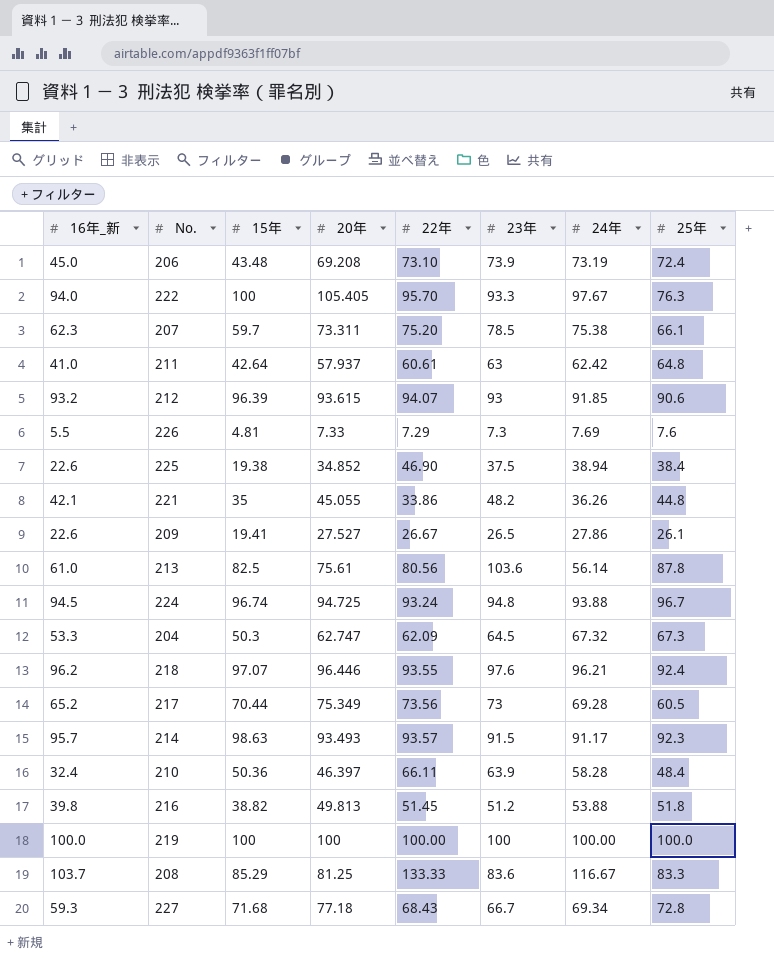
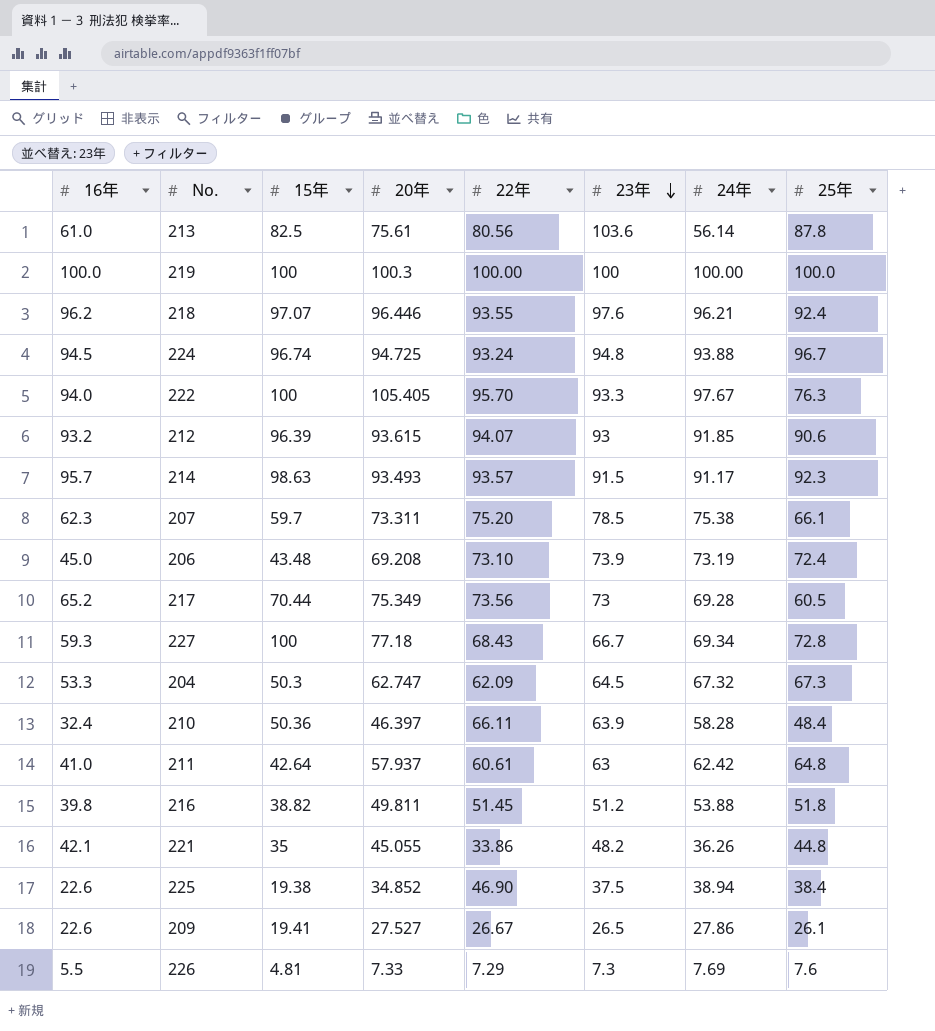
row order: none -> 23年 descending
column name: 16年_新 -> 16年
row 208: 103.7 | 85.29 | 81.25 | 133.33 | 83.6 | 116.67 | 83.3 -> none
219 | 20年: 100 -> 100.3
227 | 15年: 71.68 -> 100
216 | 20年: 49.813 -> 49.811

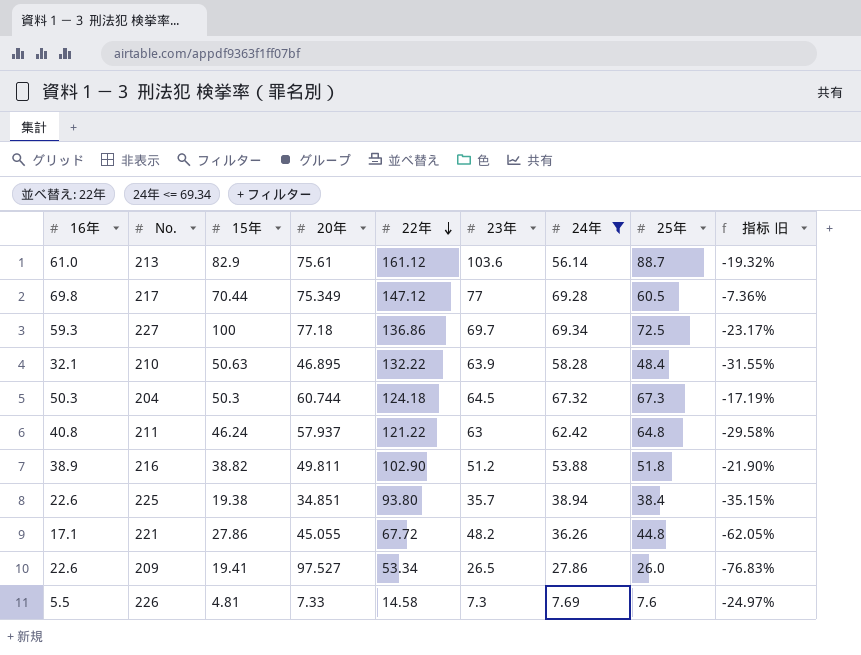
filter: none -> 24年 <= 69.34
row order: 23年 descending -> 22年 descending
column 指标 旧 | formula: none -> ([16年] - [20年]) / [20年]
213 | 15年: 82.5 -> 82.9
213 | 22年: 80.56 -> 161.12
213 | 25年: 87.8 -> 88.7
217 | 16年: 65.2 -> 69.8
217 | 22年: 73.56 -> 147.12
217 | 23年: 73 -> 77
227 | 22年: 68.43 -> 136.86
227 | 23年: 66.7 -> 69.7
227 | 25年: 72.8 -> 72.5
210 | 16年: 32.4 -> 32.1
210 | 15年: 50.36 -> 50.63
210 | 20年: 46.397 -> 46.895
210 | 22年: 66.11 -> 132.22
204 | 16年: 53.3 -> 50.3
204 | 20年: 62.747 -> 60.744
204 | 22年: 62.09 -> 124.18
211 | 16年: 41.0 -> 40.8
211 | 15年: 42.64 -> 46.24
211 | 22年: 60.61 -> 121.22
216 | 16年: 39.8 -> 38.9
216 | 22年: 51.45 -> 102.90
225 | 20年: 34.852 -> 34.851
225 | 22年: 46.90 -> 93.80
225 | 23年: 37.5 -> 35.7
221 | 16年: 42.1 -> 17.1
221 | 15年: 35 -> 27.86
221 | 22年: 33.86 -> 67.72
209 | 20年: 27.527 -> 97.527
209 | 22年: 26.67 -> 53.34
209 | 25年: 26.1 -> 26.0
226 | 22年: 7.29 -> 14.58

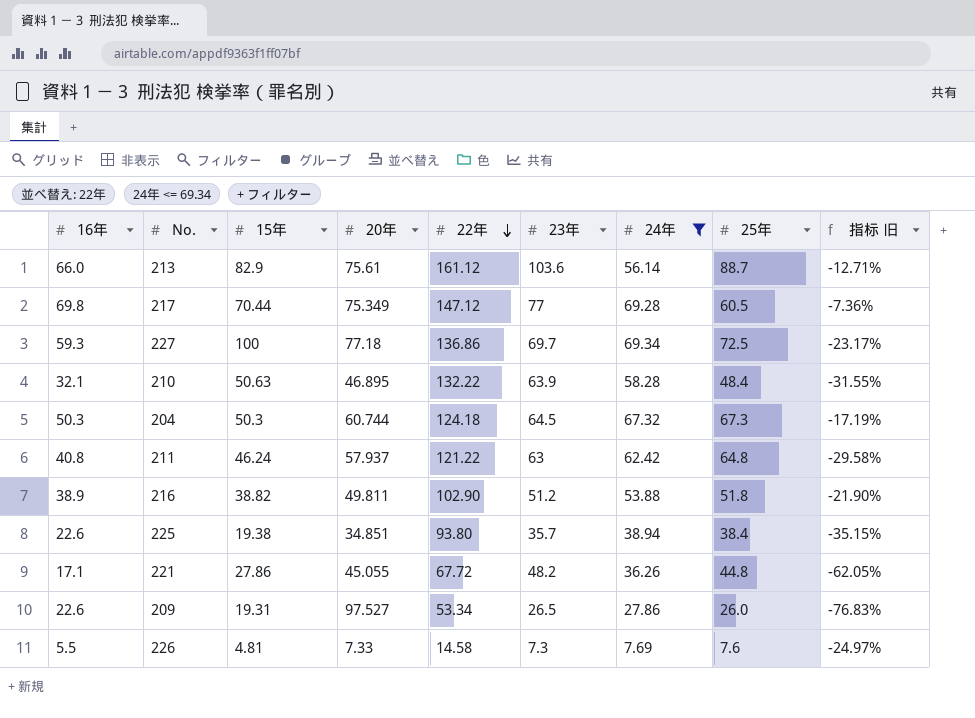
213 | 16年: 61.0 -> 66.0
213 | 指标 旧: -19.32% -> -12.71%
209 | 15年: 19.41 -> 19.31

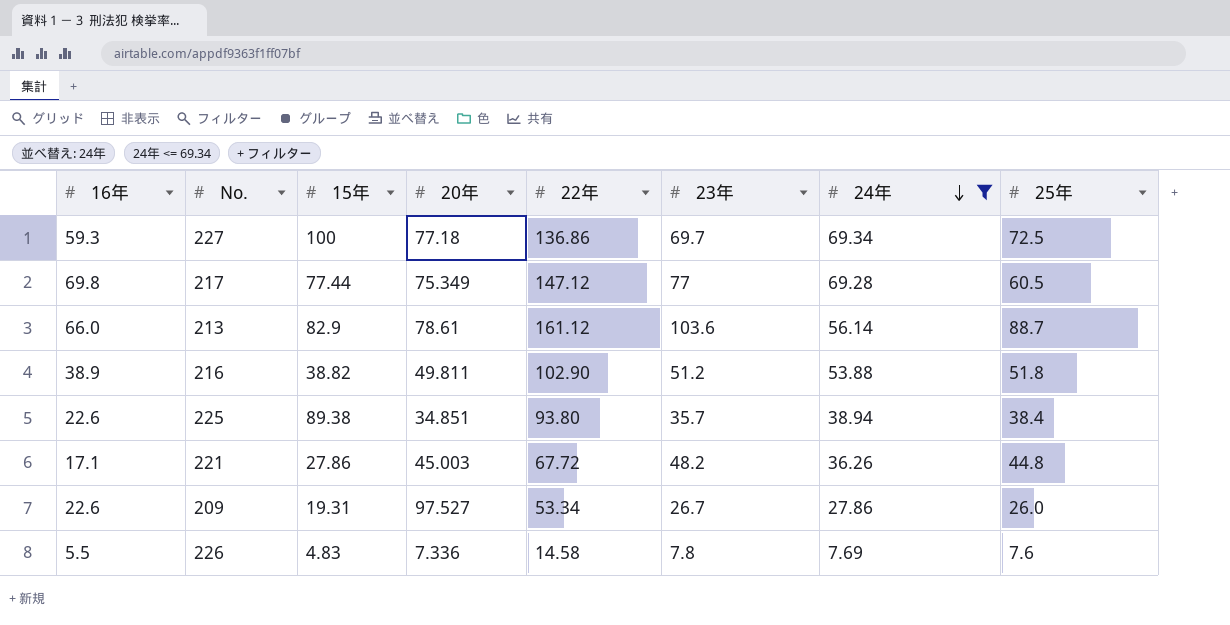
row order: 22年 descending -> 24年 descending
column 指标 旧 | formula: ([16年] - [20年]) / [20年] -> none
row 210: 32.1 | 50.63 | 46.895 | 132.22 | 63.9 | 58.28 | 48.4 | -31.55% -> none
row 204: 50.3 | 50.3 | 60.744 | 124.18 | 64.5 | 67.32 | 67.3 | -17.19% -> none
row 211: 40.8 | 46.24 | 57.937 | 121.22 | 63 | 62.42 | 64.8 | -29.58% -> none
217 | 15年: 70.44 -> 77.44
213 | 20年: 75.61 -> 78.61
225 | 15年: 19.38 -> 89.38
221 | 20年: 45.055 -> 45.003
209 | 23年: 26.5 -> 26.7
226 | 15年: 4.81 -> 4.83
226 | 20年: 7.33 -> 7.336
226 | 23年: 7.3 -> 7.8

